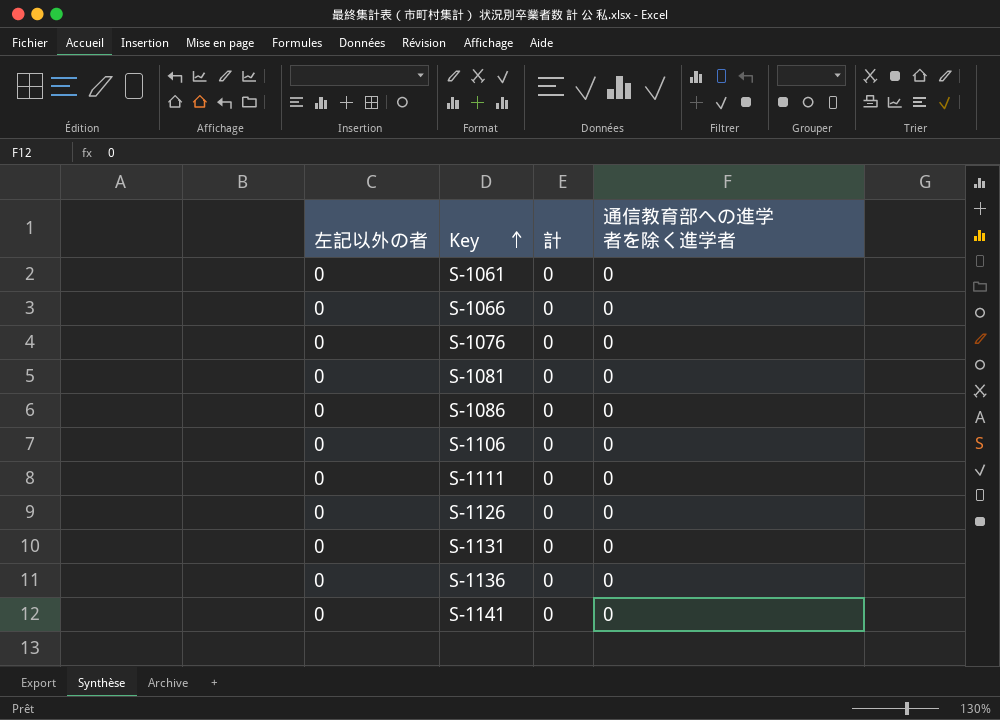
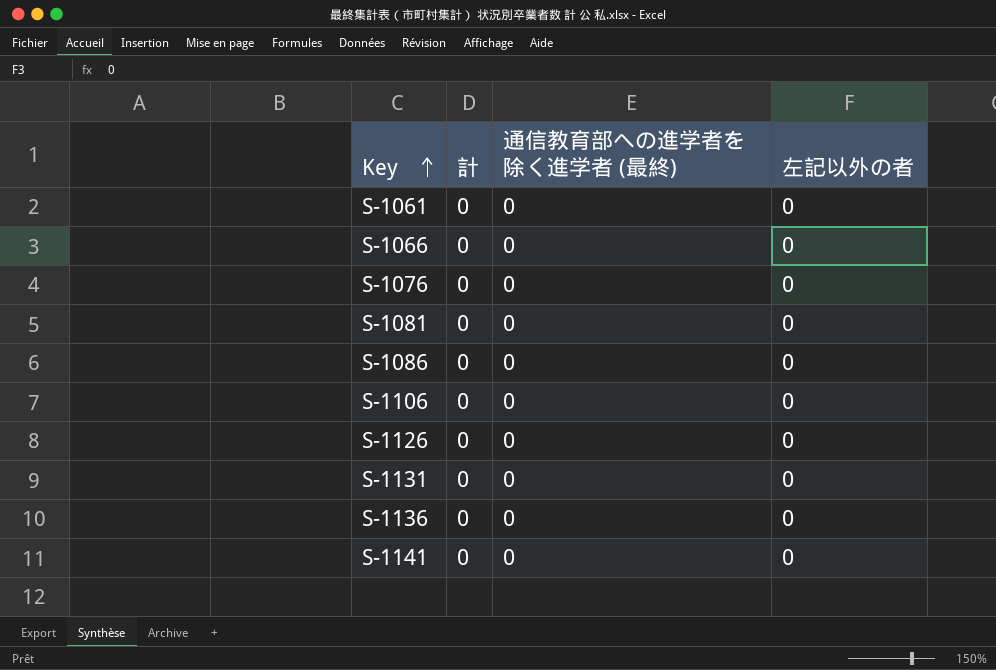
column name: 通信教育部への進学者を除く進学者 -> 通信教育部への進学者を除く進学者 (最終)
column 左記以外の者 | position: 1 -> 4
row S-1111: 0 | 0 | 0 -> none

